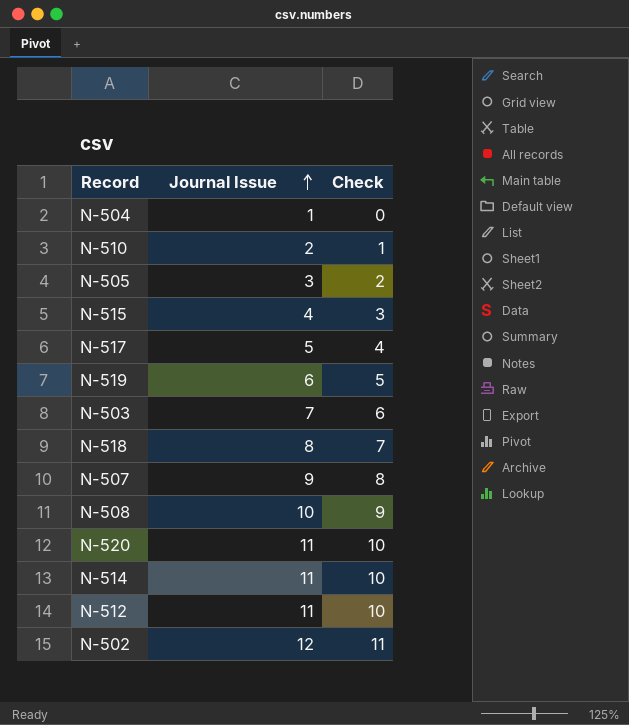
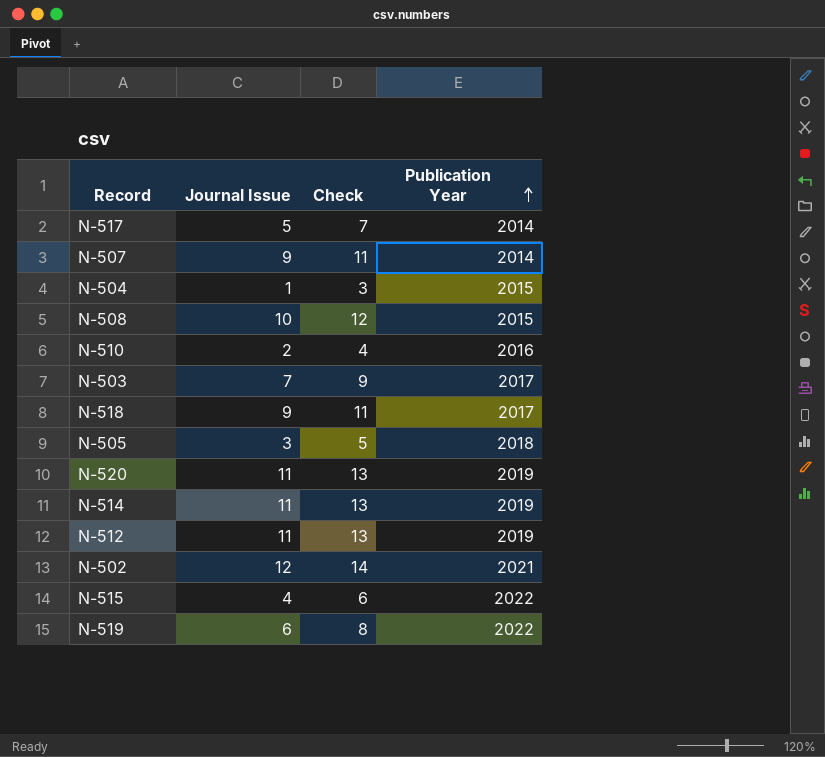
row order: Journal Issue ascending -> Publication Year ascending
column Check | formula: [Journal Issue] - 1 -> [Journal Issue] + 2
column Publication Year | position: none -> 4
N-518 | Journal Issue: 8 -> 9

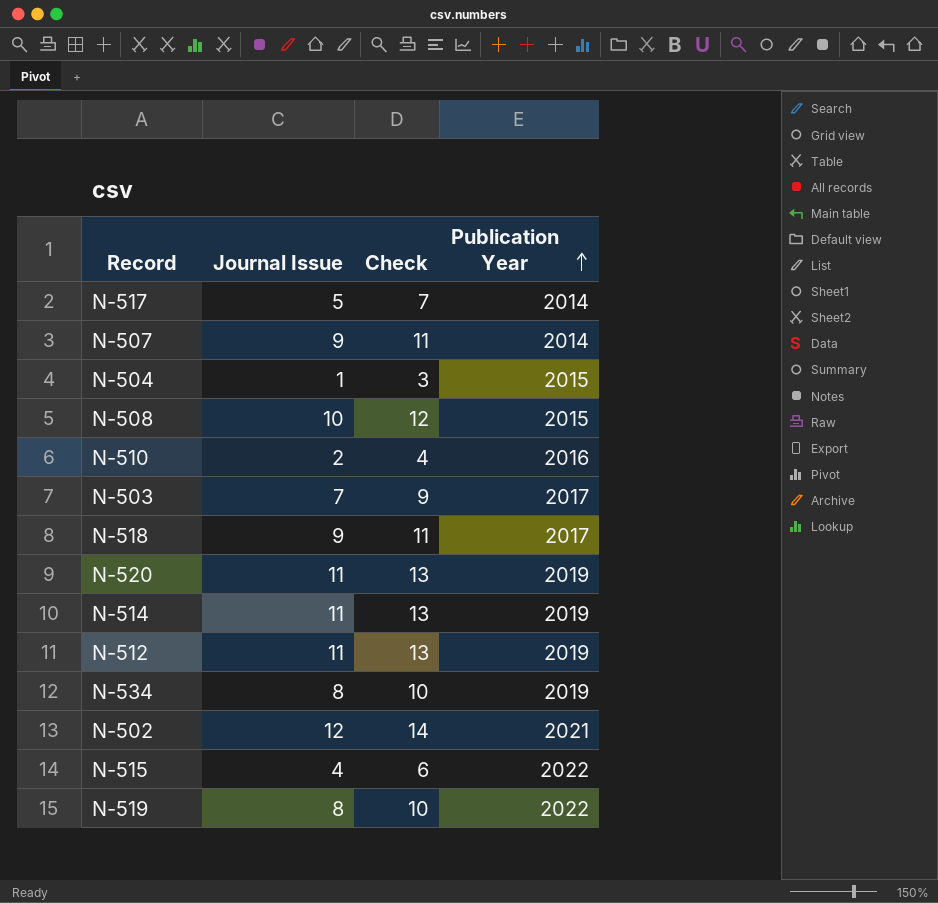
row N-505: 3 | 5 | 2018 -> none
row N-534: none -> 8 | 10 | 2019
N-519 | Journal Issue: 6 -> 8
N-519 | Check: 8 -> 10

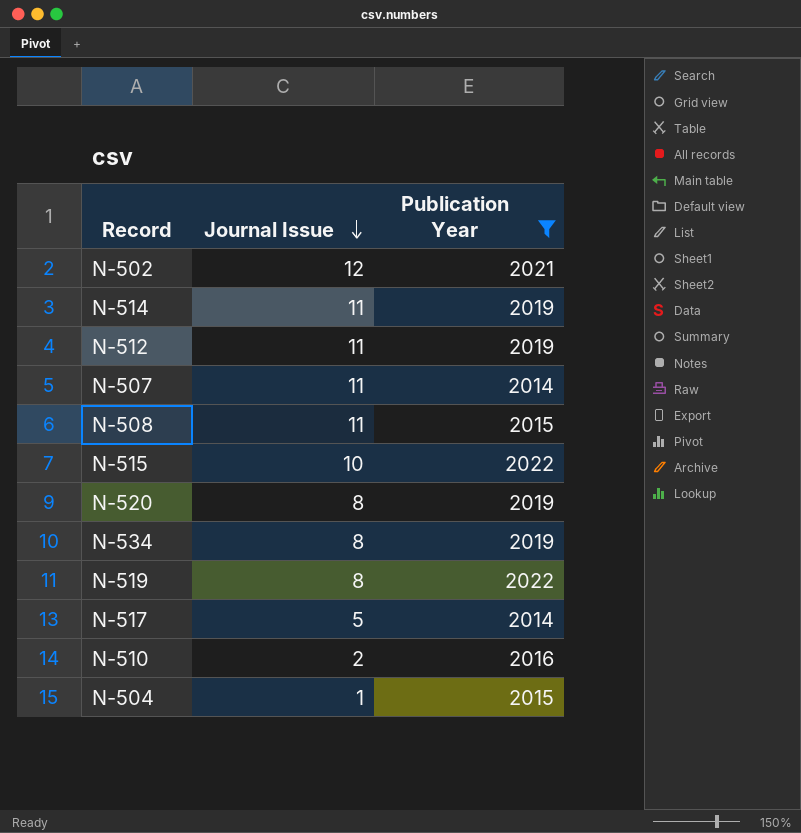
filter: none -> Publication Year != 2017
row order: Publication Year ascending -> Journal Issue descending
column Check | formula: [Journal Issue] + 2 -> none
N-507 | Journal Issue: 9 -> 11
N-508 | Journal Issue: 10 -> 11
N-515 | Journal Issue: 4 -> 10
N-520 | Journal Issue: 11 -> 8

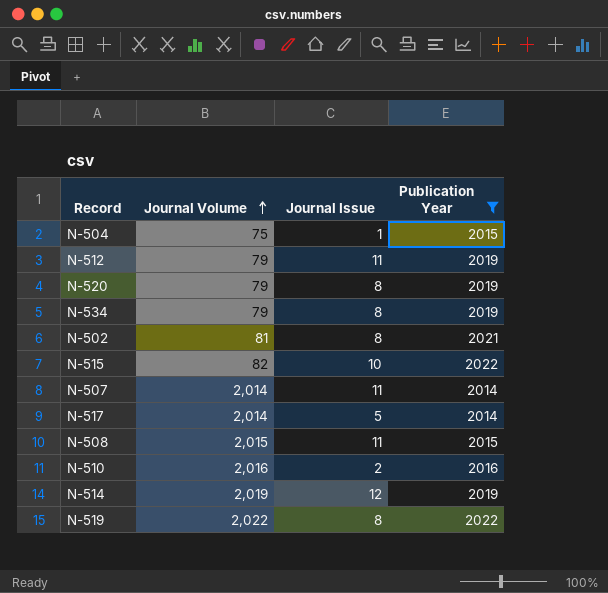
row order: Journal Issue descending -> Journal Volume ascending
column Journal Volume | position: none -> 2
N-502 | Journal Issue: 12 -> 8
N-514 | Journal Issue: 11 -> 12

